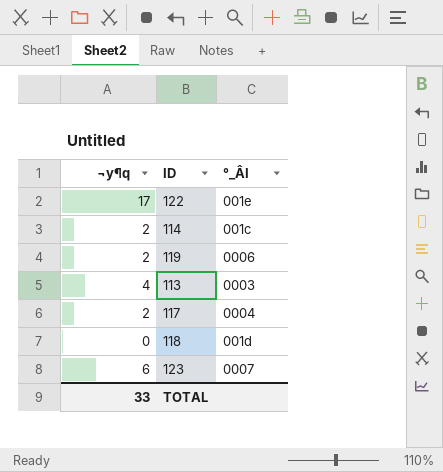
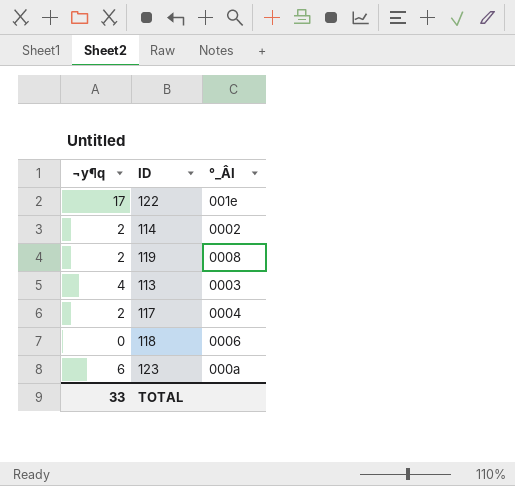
114 | °_ÂI: 001c -> 0002
119 | °_ÂI: 0006 -> 0008
118 | °_ÂI: 001d -> 0006
123 | °_ÂI: 0007 -> 000a

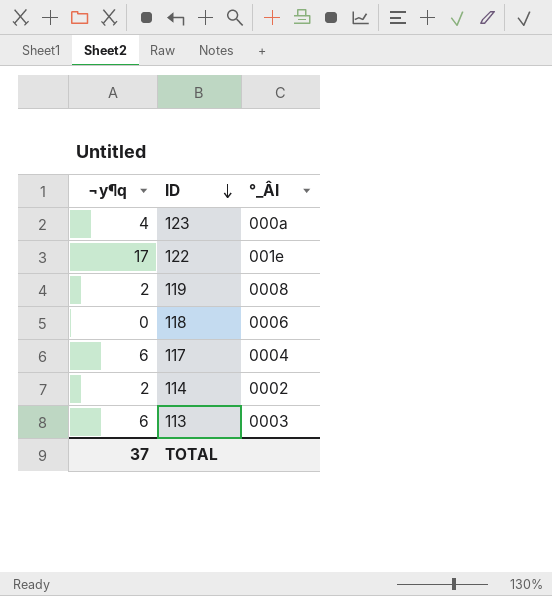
row order: none -> ID descending
123 | ¬y¶q: 6 -> 4
117 | ¬y¶q: 2 -> 6
113 | ¬y¶q: 4 -> 6
TOTAL | ¬y¶q: 33 -> 37

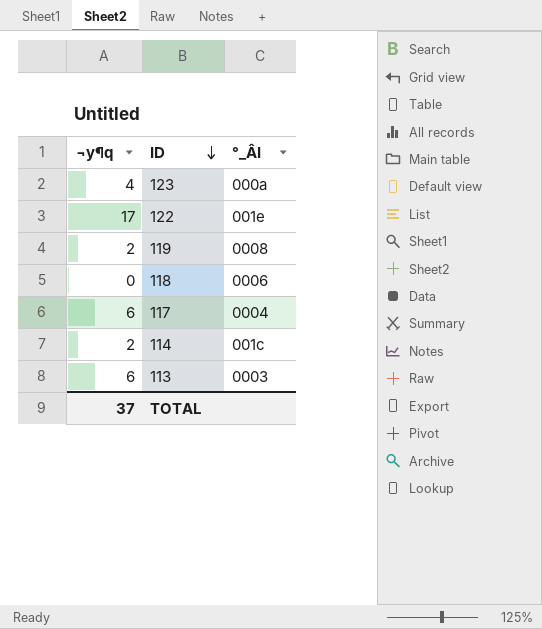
114 | °_ÂI: 0002 -> 001c

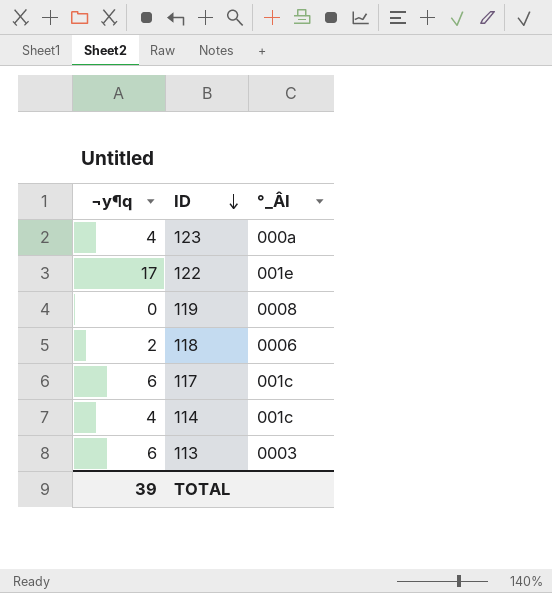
119 | ¬y¶q: 2 -> 0
118 | ¬y¶q: 0 -> 2
117 | °_ÂI: 0004 -> 001c
114 | ¬y¶q: 2 -> 4
TOTAL | ¬y¶q: 37 -> 39

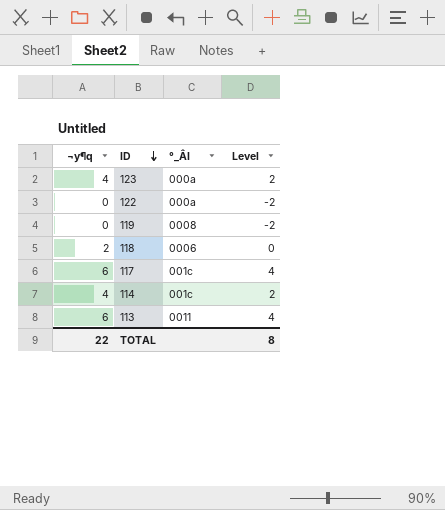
column Level | formula: none -> [¬y¶q] - 2
122 | ¬y¶q: 17 -> 0
122 | °_ÂI: 001e -> 000a
113 | °_ÂI: 0003 -> 0011
TOTAL | ¬y¶q: 39 -> 22

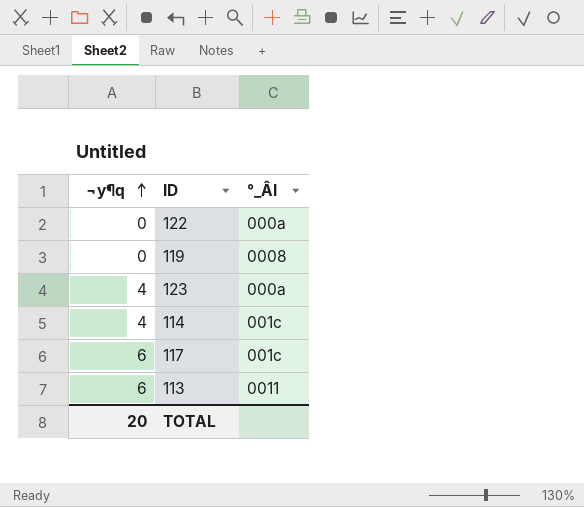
row order: ID descending -> ¬y¶q ascending
column Level | formula: [¬y¶q] - 2 -> none
row 118: 2 | 0006 | 0 -> none
TOTAL | ¬y¶q: 22 -> 20

